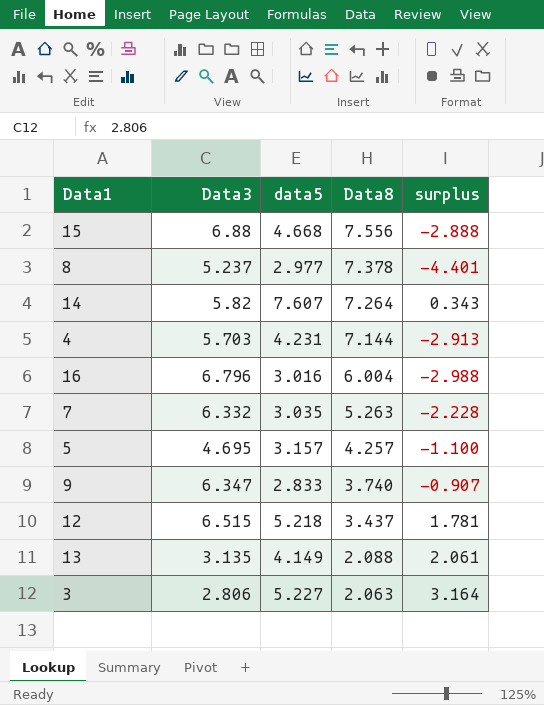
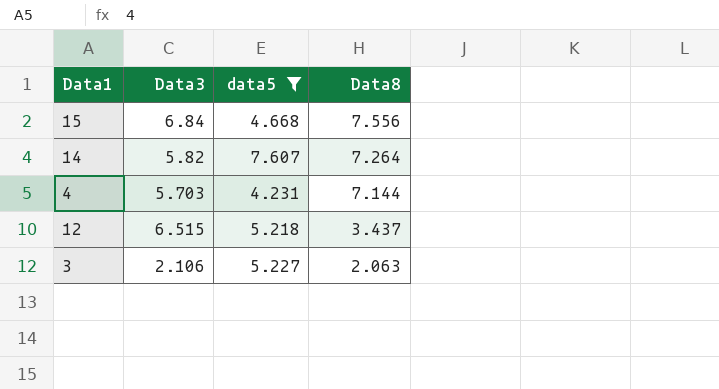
filter: none -> data5 >= 4.231
column surplus | formula: [data5] - [Data8] -> none
15 | Data3: 6.88 -> 6.84
3 | Data3: 2.806 -> 2.106

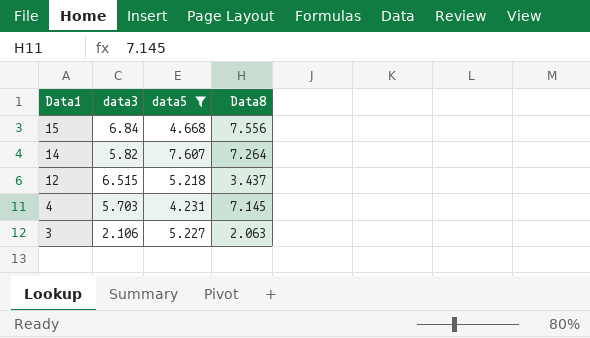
row order: Data8 descending -> Data1 descending
column name: Data3 -> data3
4 | Data8: 7.144 -> 7.145

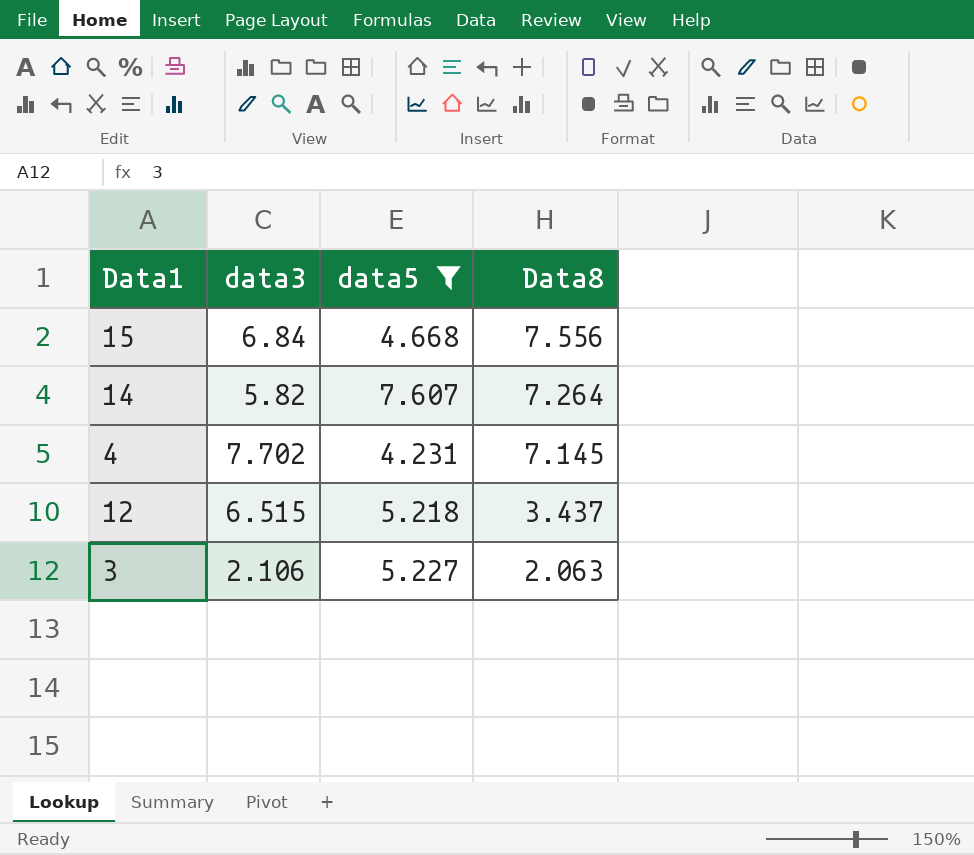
row order: Data1 descending -> Data8 descending
4 | data3: 5.703 -> 7.702

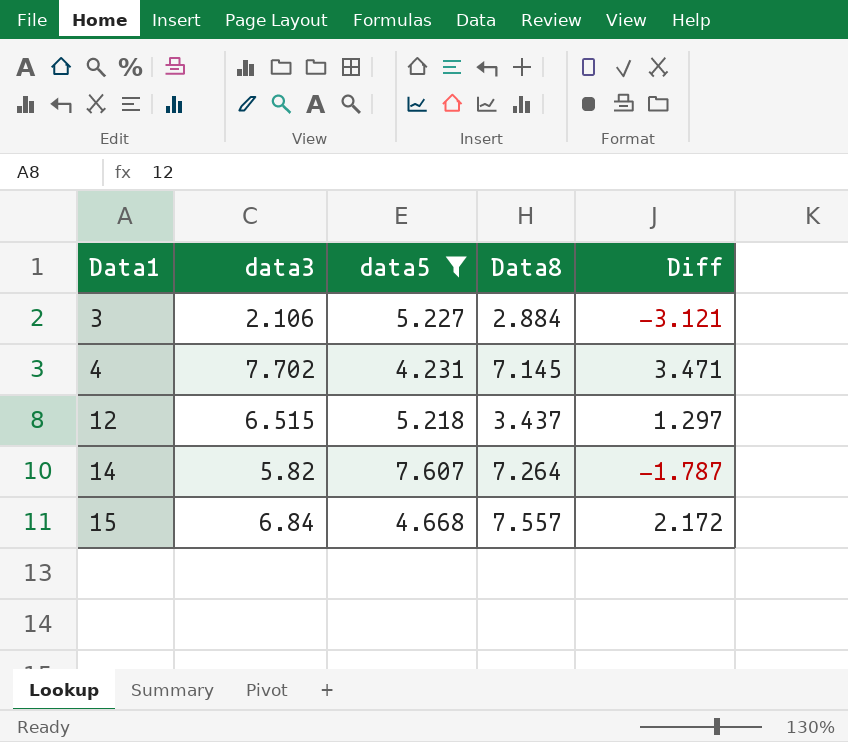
row order: Data8 descending -> Data1 ascending
column Diff | formula: none -> [data3] - [data5]
3 | Data8: 2.063 -> 2.884
15 | Data8: 7.556 -> 7.557

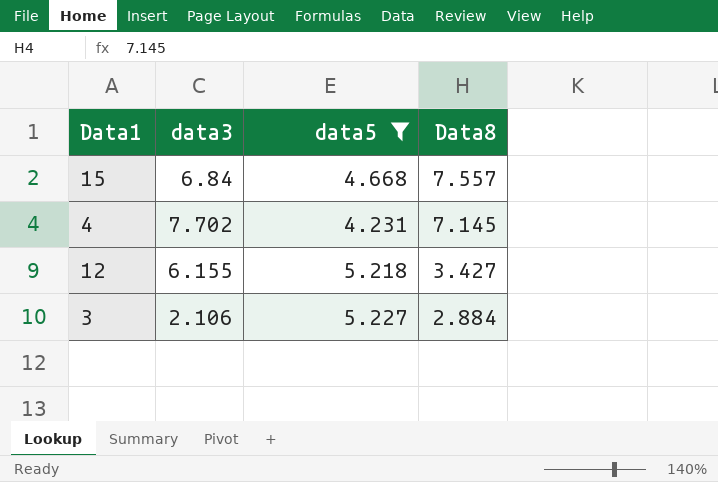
row order: Data1 ascending -> Data8 descending
column Diff | formula: [data3] - [data5] -> none
row 14: 5.82 | 7.607 | 7.264 | -1.787 -> none
12 | data3: 6.515 -> 6.155
12 | Data8: 3.437 -> 3.427

